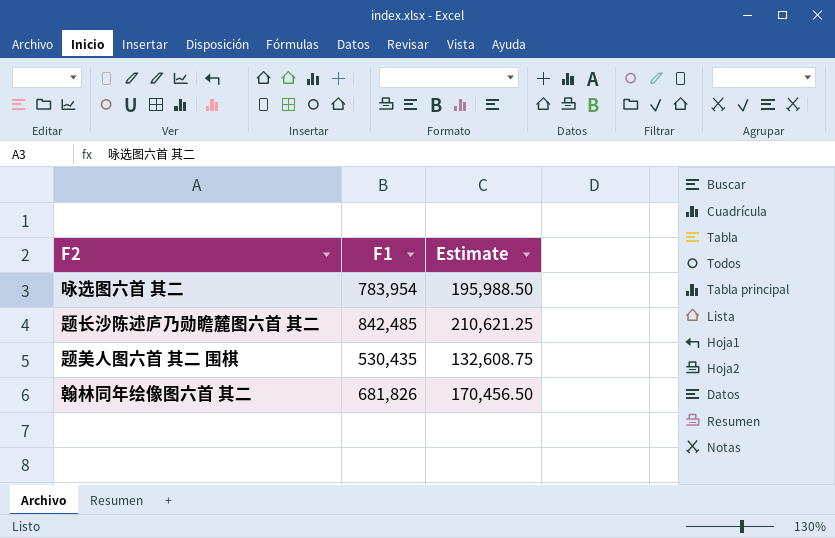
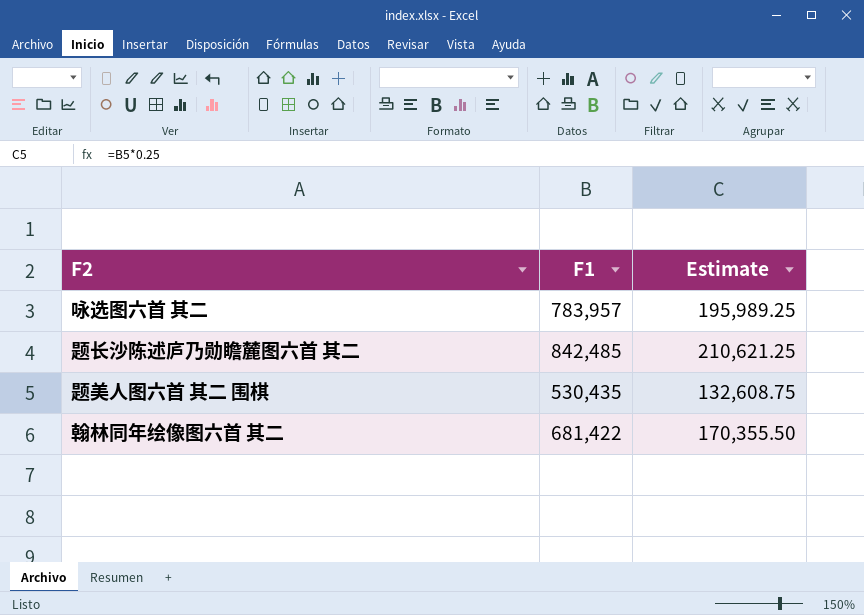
咏选图六首 其二 | F1: 783,954 -> 783,957
咏选图六首 其二 | Estimate: 195,988.50 -> 195,989.25
翰林同年绘像图六首 其二 | F1: 681,826 -> 681,422
翰林同年绘像图六首 其二 | Estimate: 170,456.50 -> 170,355.50

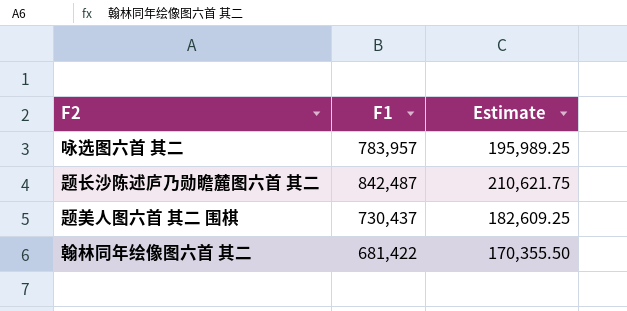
题长沙陈述庐乃勋瞻麓图六首 其二 | F1: 842,485 -> 842,487
题长沙陈述庐乃勋瞻麓图六首 其二 | Estimate: 210,621.25 -> 210,621.75
题美人图六首 其二 围棋 | F1: 530,435 -> 730,437
题美人图六首 其二 围棋 | Estimate: 132,608.75 -> 182,609.25

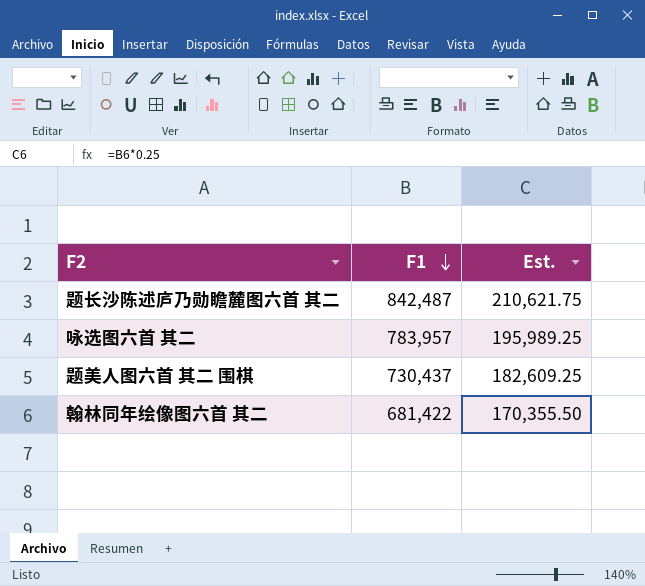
row order: none -> F1 descending
column name: Estimate -> Est.

